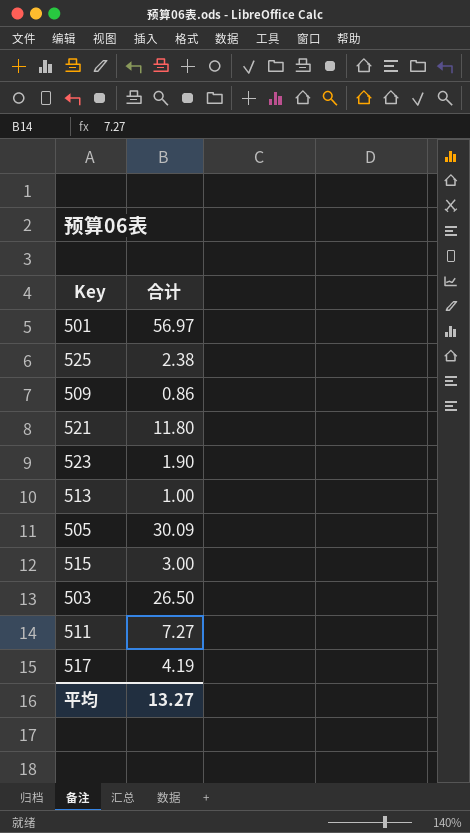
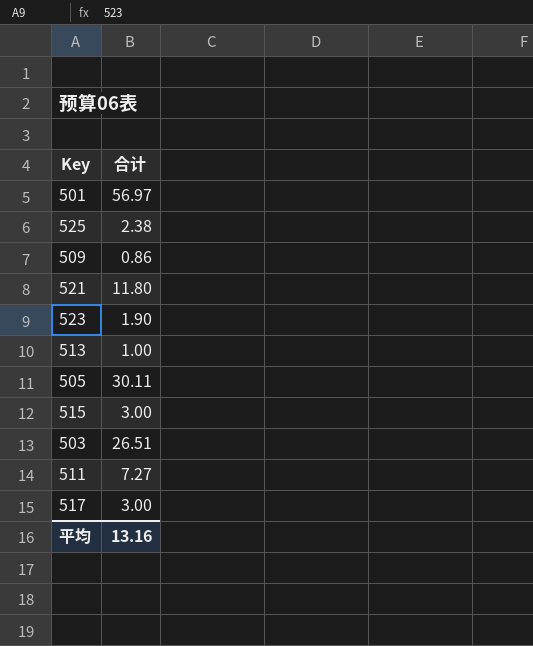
505 | 合计: 30.09 -> 30.11
503 | 合计: 26.50 -> 26.51
517 | 合计: 4.19 -> 3.00
平均 | 合计: 13.27 -> 13.16

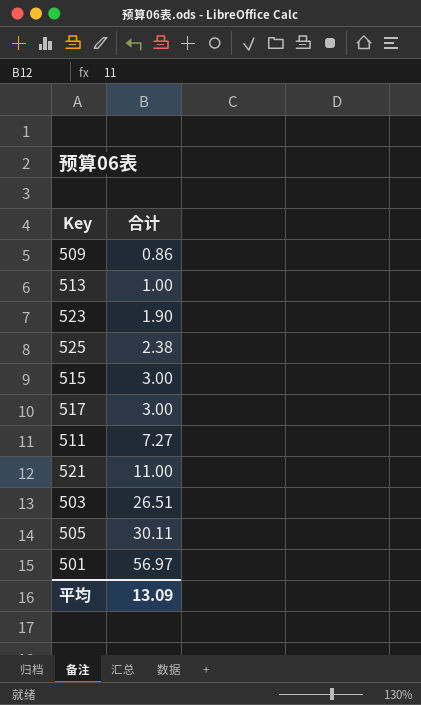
row order: none -> 合计 ascending
521 | 合计: 11.80 -> 11.00
平均 | 合计: 13.16 -> 13.09

